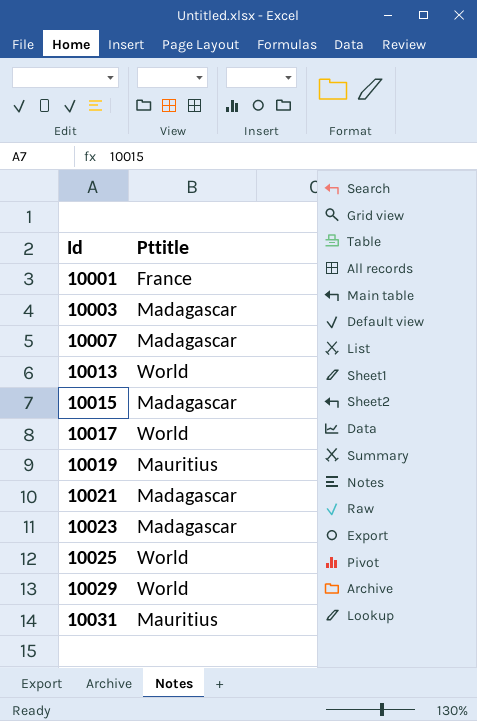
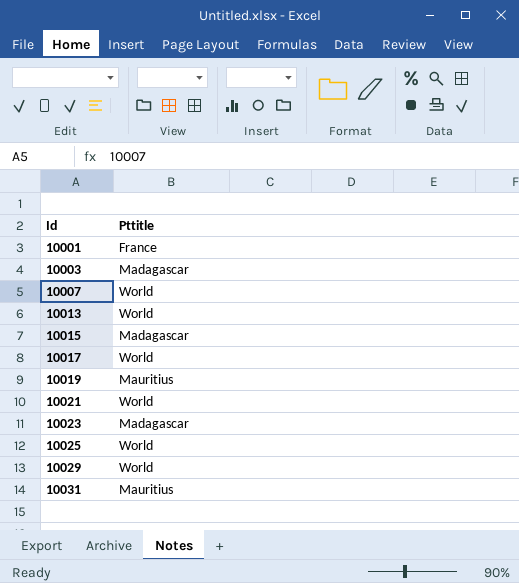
10007 | Pttitle: Madagascar -> World
10021 | Pttitle: Madagascar -> World

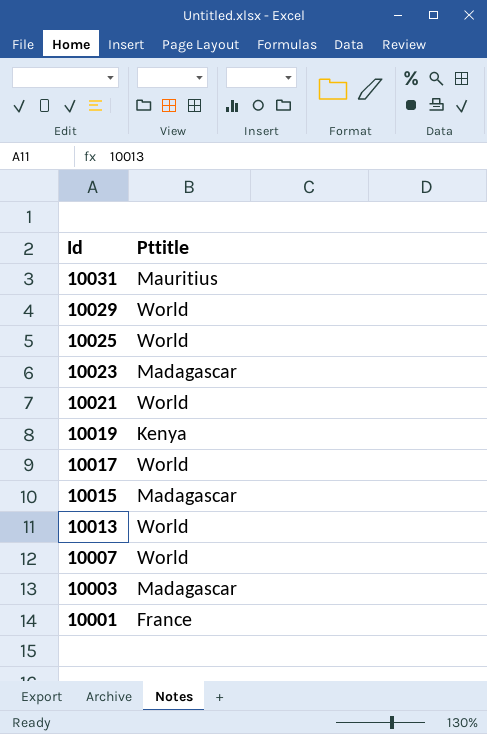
row order: Id ascending -> Id descending
10019 | Pttitle: Mauritius -> Kenya

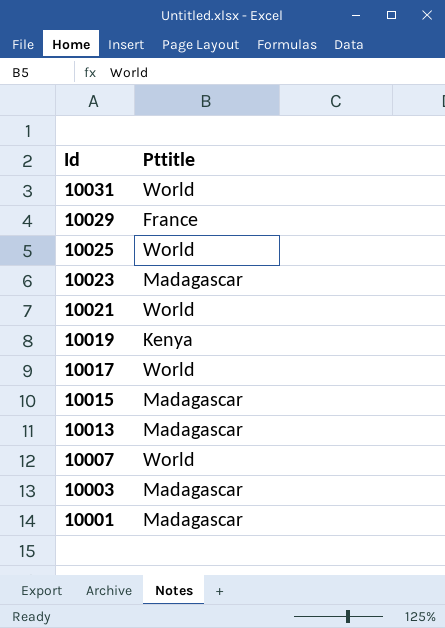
10031 | Pttitle: Mauritius -> World
10029 | Pttitle: World -> France
10013 | Pttitle: World -> Madagascar
10001 | Pttitle: France -> Madagascar

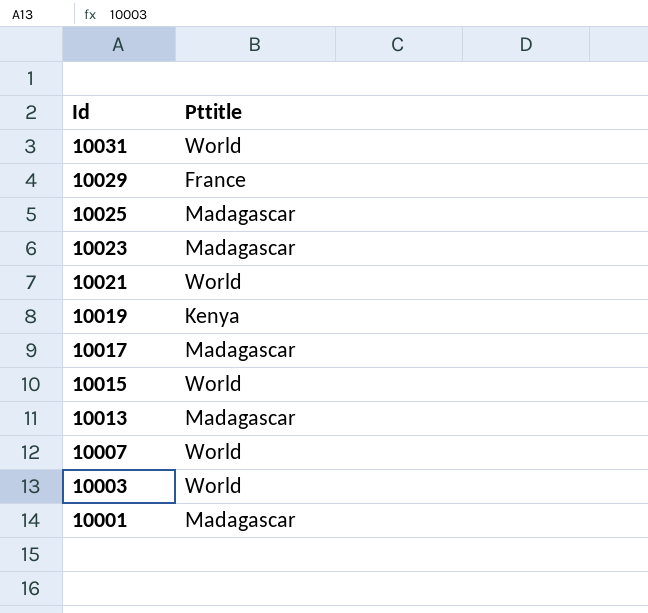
10025 | Pttitle: World -> Madagascar
10017 | Pttitle: World -> Madagascar
10015 | Pttitle: Madagascar -> World
10003 | Pttitle: Madagascar -> World

